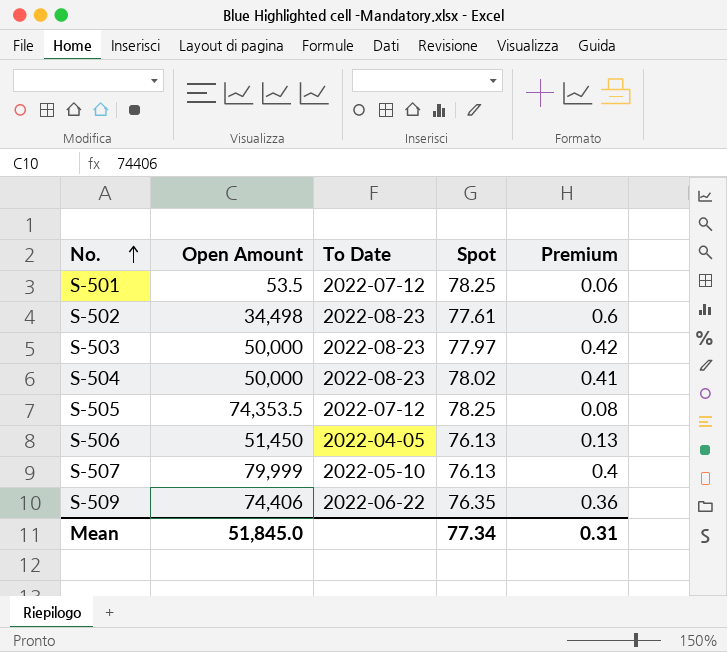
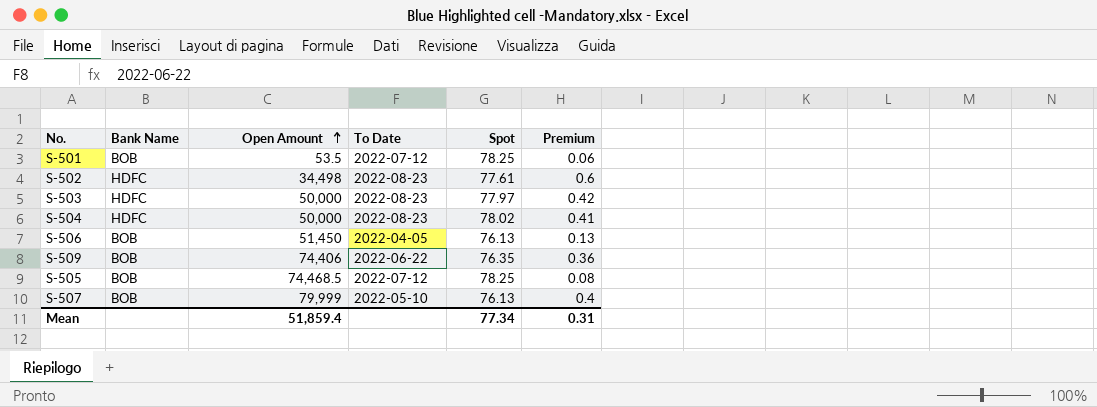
row order: No. ascending -> Open Amount ascending
column Bank Name | position: none -> 2
S-505 | Open Amount: 74,353.5 -> 74,468.5
Mean | Open Amount: 51,845.0 -> 51,859.4

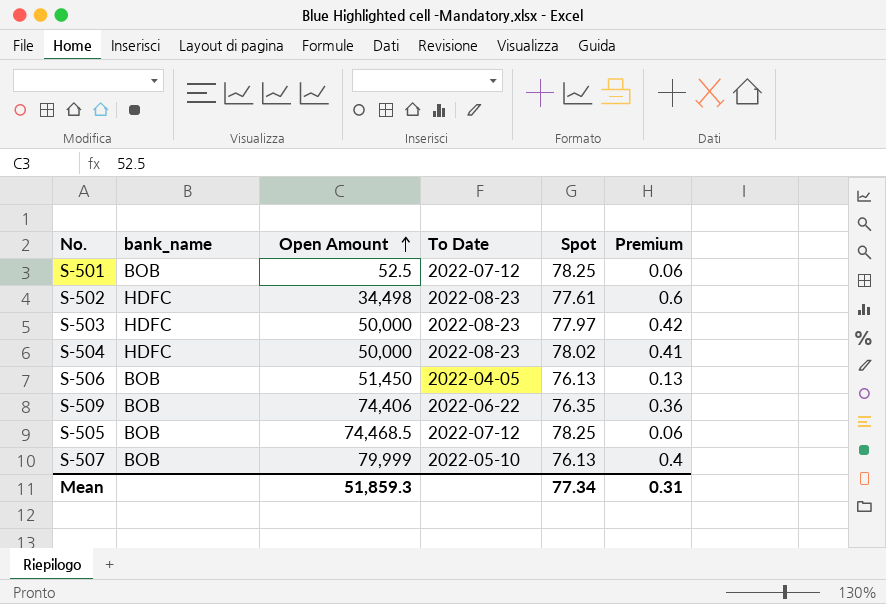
column name: Bank Name -> bank_name
S-501 | Open Amount: 53.5 -> 52.5
S-505 | Premium: 0.08 -> 0.06
Mean | Open Amount: 51,859.4 -> 51,859.3

